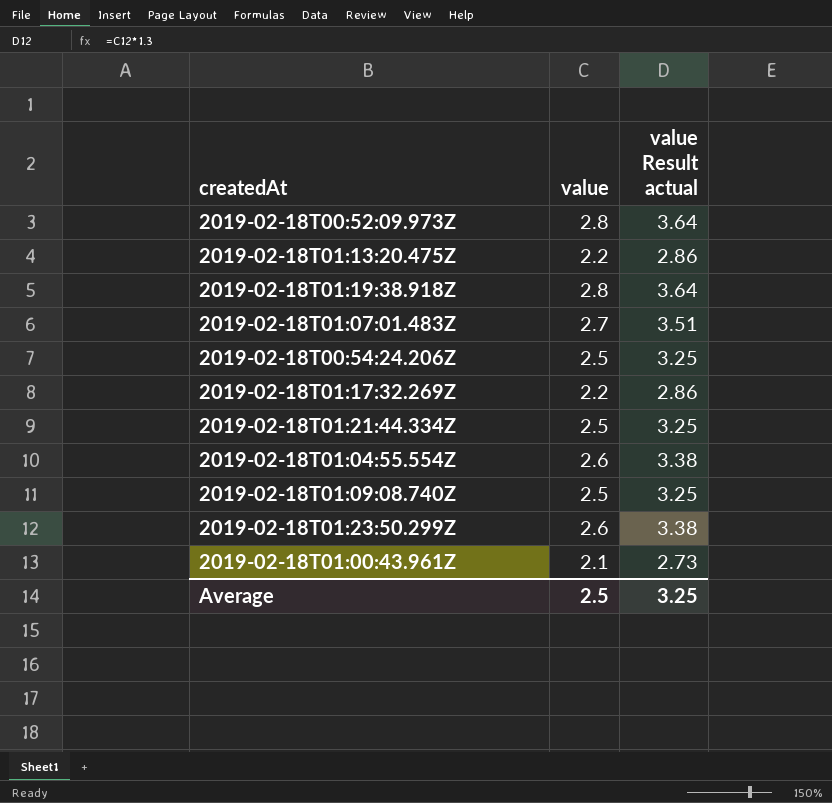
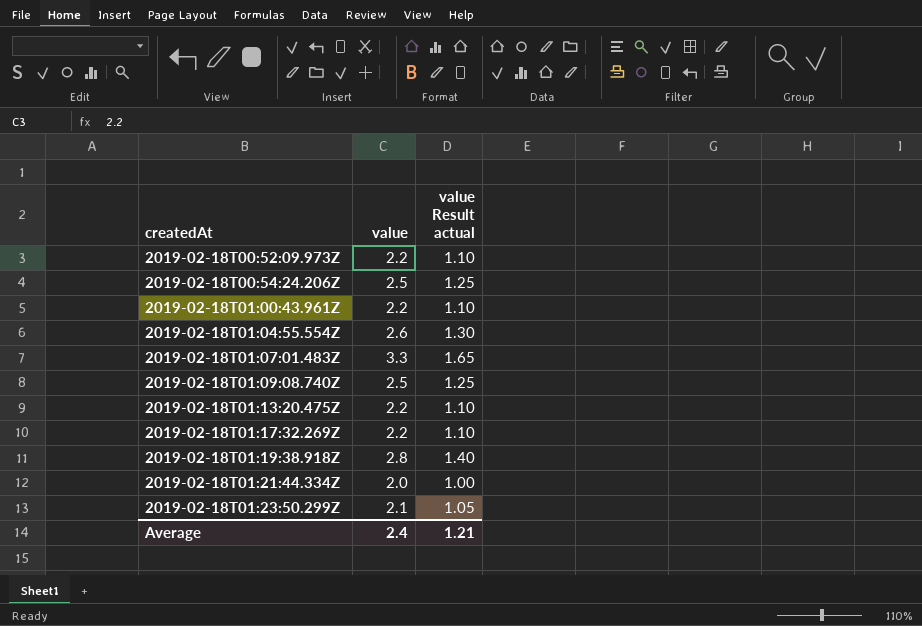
row order: none -> createdAt ascending
column value Result actual | formula: [value] * 1.3 -> [value] * 0.5
2019-02-18T00:52:09.973Z | value: 2.8 -> 2.2
2019-02-18T01:00:43.961Z | value: 2.1 -> 2.2
2019-02-18T01:07:01.483Z | value: 2.7 -> 3.3
2019-02-18T01:21:44.334Z | value: 2.5 -> 2.0
2019-02-18T01:23:50.299Z | value: 2.6 -> 2.1
Average | value: 2.5 -> 2.4
Average | value Result actual: 3.25 -> 1.21

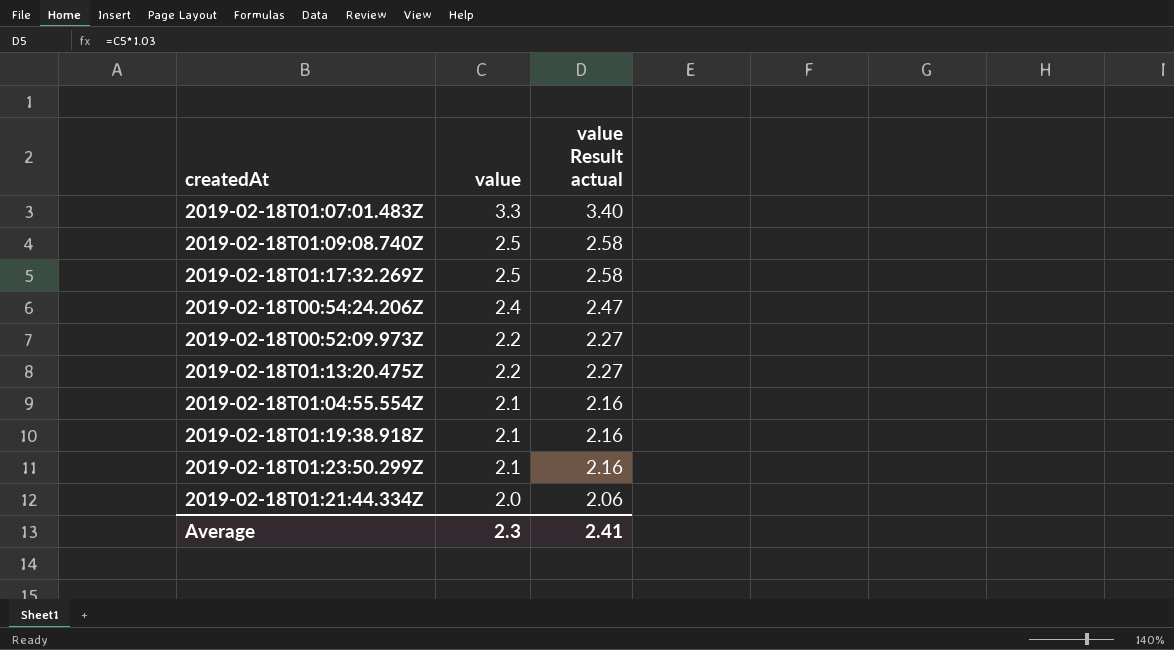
row order: createdAt ascending -> value descending
column value Result actual | formula: [value] * 0.5 -> [value] * 1.03
row 2019-02-18T01:00:43.961Z: 2.2 | 1.10 -> none
2019-02-18T01:17:32.269Z | value: 2.2 -> 2.5
2019-02-18T00:54:24.206Z | value: 2.5 -> 2.4
2019-02-18T01:04:55.554Z | value: 2.6 -> 2.1
2019-02-18T01:19:38.918Z | value: 2.8 -> 2.1
Average | value: 2.4 -> 2.3
Average | value Result actual: 1.21 -> 2.41

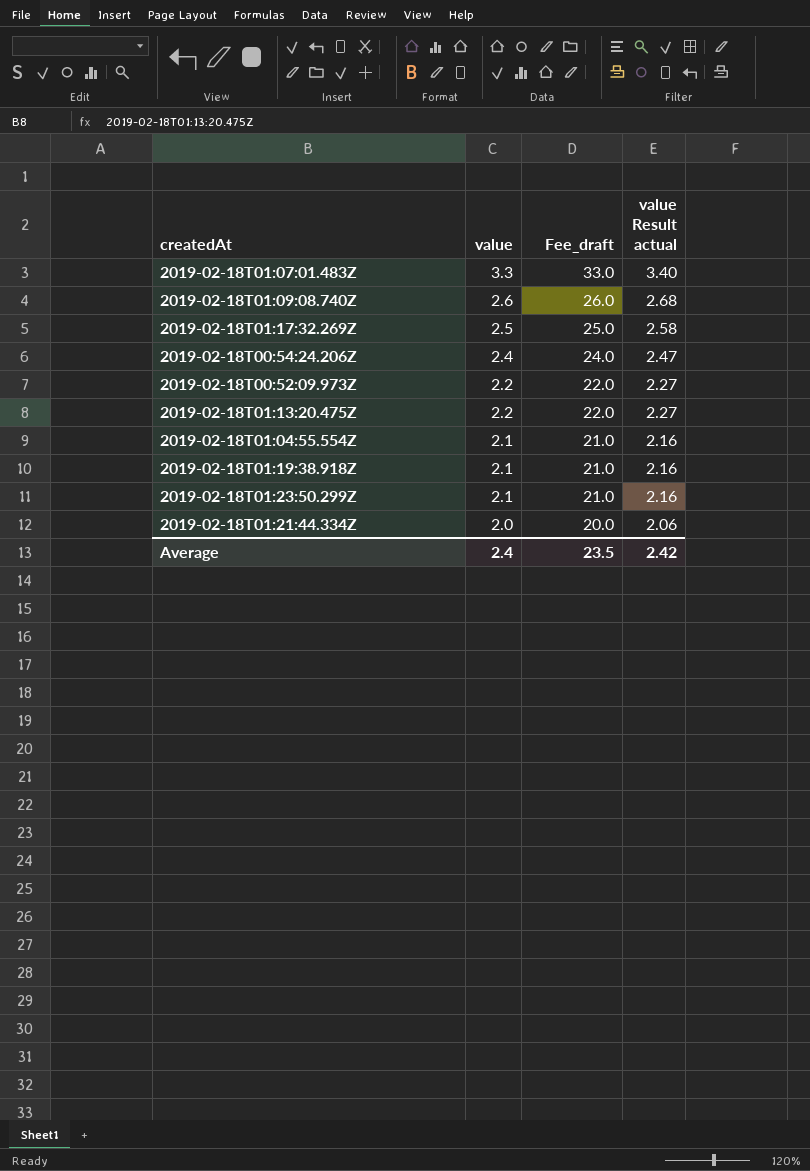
column Fee_draft | formula: none -> [value] * 10
2019-02-18T01:09:08.740Z | value: 2.5 -> 2.6
2019-02-18T01:09:08.740Z | value Result actual: 2.58 -> 2.68
Average | value: 2.3 -> 2.4
Average | value Result actual: 2.41 -> 2.42

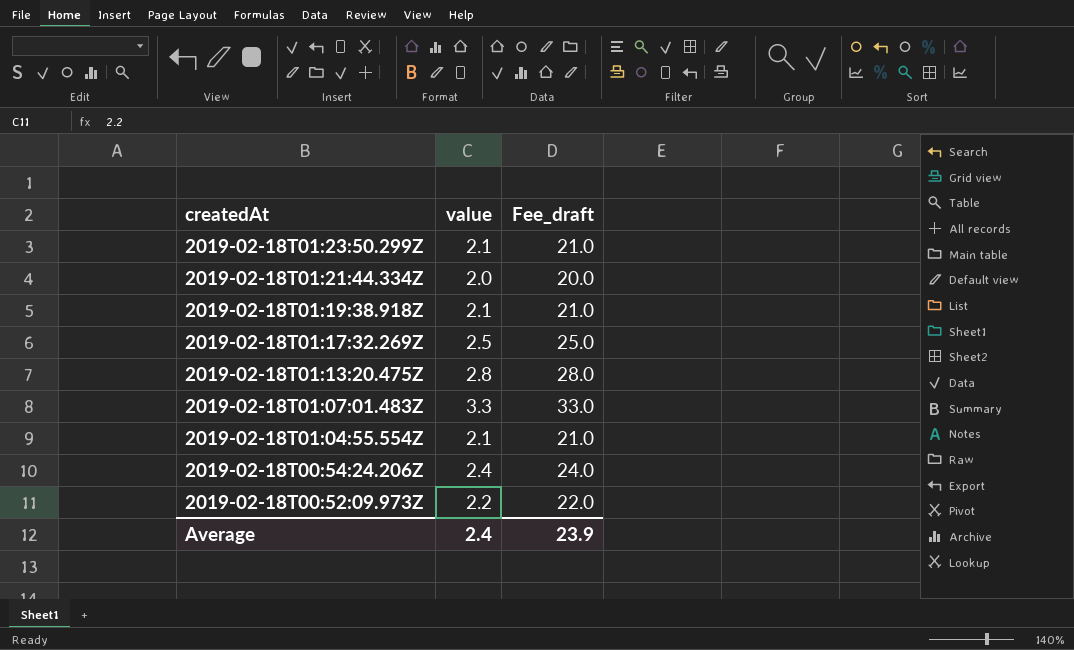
row order: value descending -> createdAt descending
column value Result actual | formula: [value] * 1.03 -> none
row 2019-02-18T01:09:08.740Z: 2.6 | 26.0 | 2.68 -> none
2019-02-18T01:13:20.475Z | value: 2.2 -> 2.8
2019-02-18T01:13:20.475Z | Fee_draft: 22.0 -> 28.0
Average | Fee_draft: 23.5 -> 23.9

